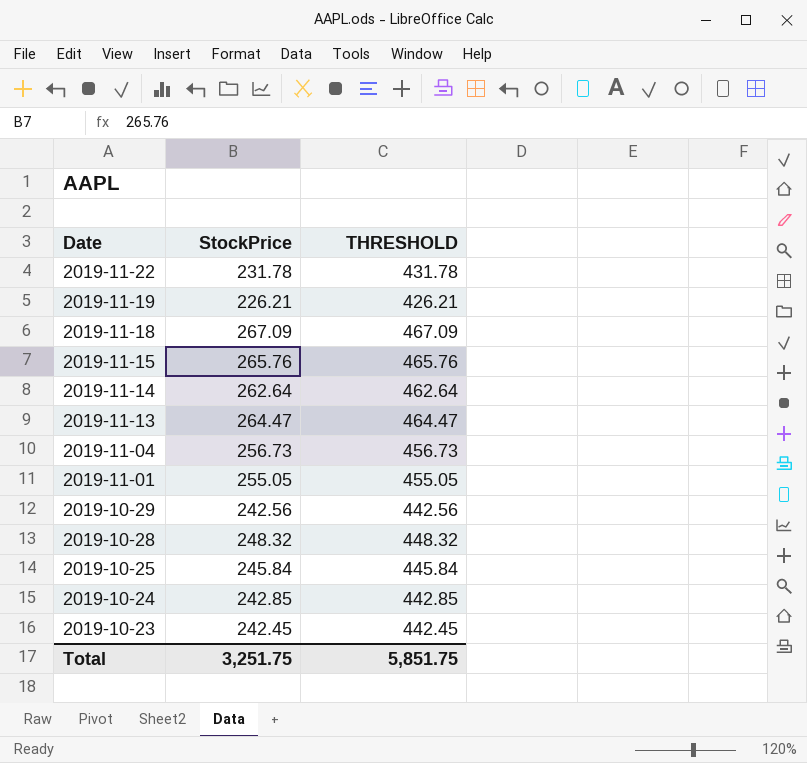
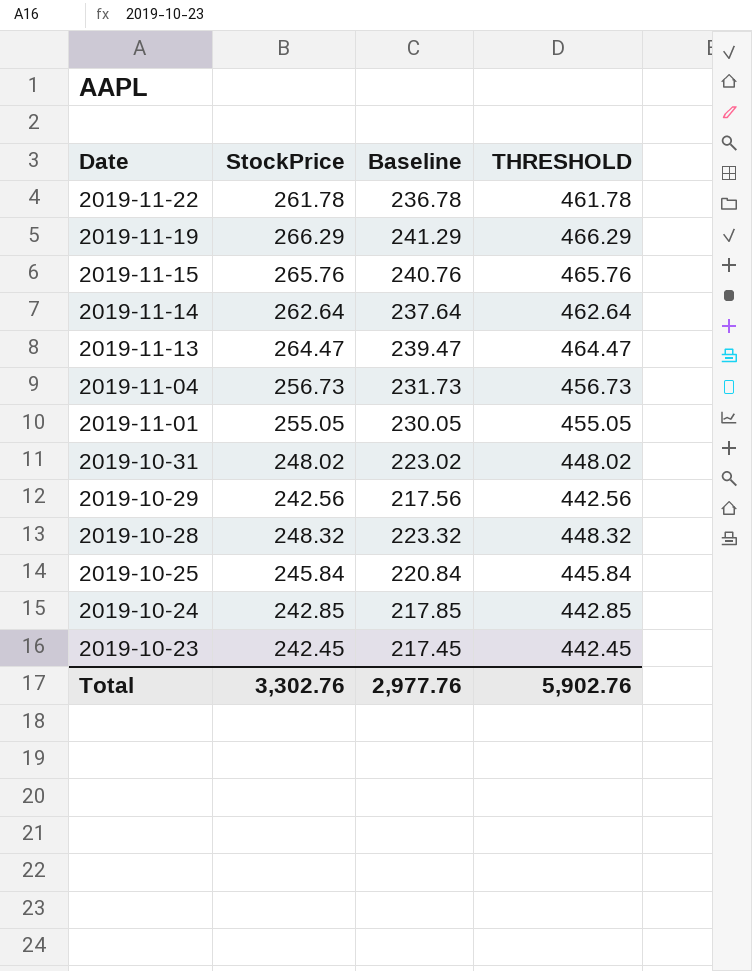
column Baseline | formula: none -> [StockPrice] - 25
row 2019-11-18: 267.09 | 467.09 -> none
2019-11-22 | StockPrice: 231.78 -> 261.78
2019-11-22 | THRESHOLD: 431.78 -> 461.78
2019-11-19 | StockPrice: 226.21 -> 266.29
2019-11-19 | THRESHOLD: 426.21 -> 466.29
row 2019-10-31: none -> 248.02 | 223.02 | 448.02
Total | StockPrice: 3,251.75 -> 3,302.76
Total | THRESHOLD: 5,851.75 -> 5,902.76

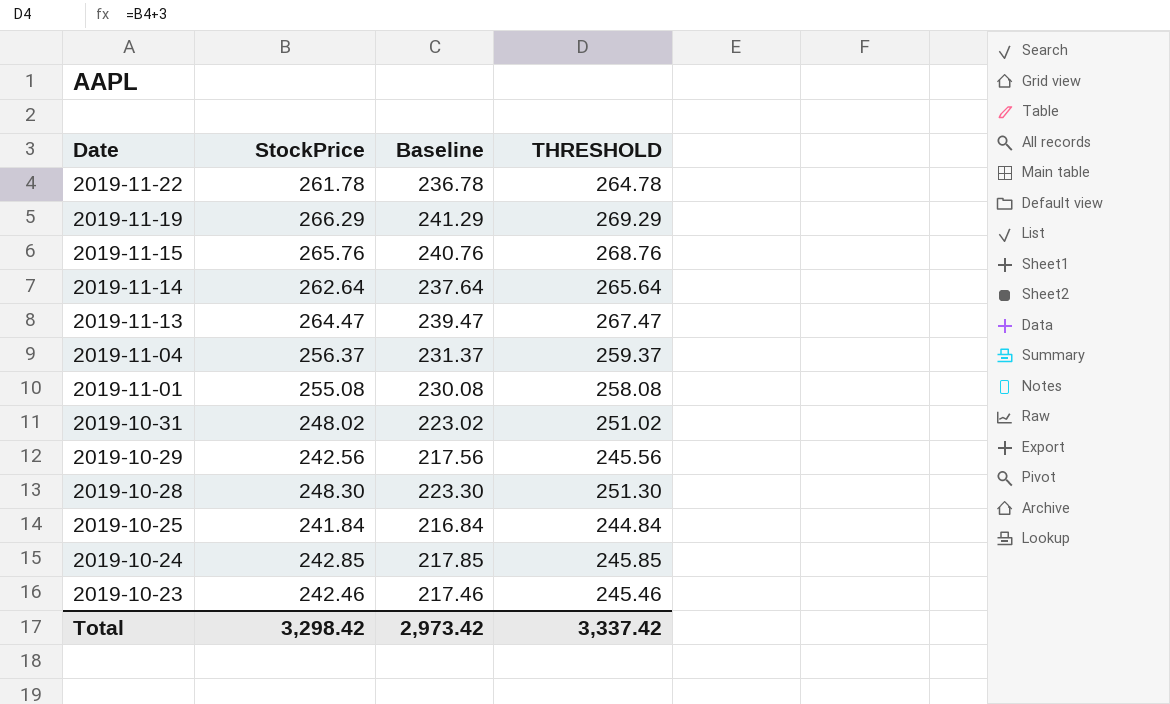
column THRESHOLD | formula: [StockPrice] + 200 -> [StockPrice] + 3
2019-11-04 | StockPrice: 256.73 -> 256.37
2019-11-04 | Baseline: 231.73 -> 231.37
2019-11-01 | StockPrice: 255.05 -> 255.08
2019-11-01 | Baseline: 230.05 -> 230.08
2019-10-28 | StockPrice: 248.32 -> 248.30
2019-10-28 | Baseline: 223.32 -> 223.30
2019-10-25 | StockPrice: 245.84 -> 241.84
2019-10-25 | Baseline: 220.84 -> 216.84
2019-10-23 | StockPrice: 242.45 -> 242.46
2019-10-23 | Baseline: 217.45 -> 217.46
Total | StockPrice: 3,302.76 -> 3,298.42
Total | Baseline: 2,977.76 -> 2,973.42
Total | THRESHOLD: 5,902.76 -> 3,337.42

